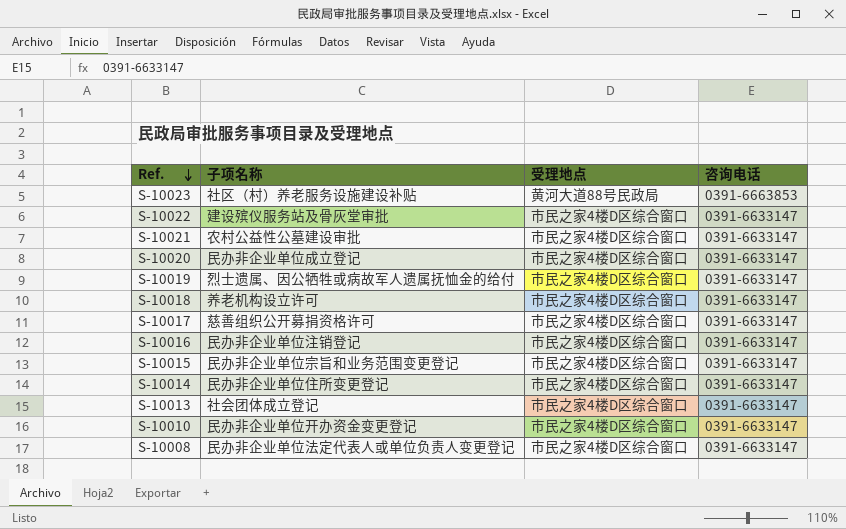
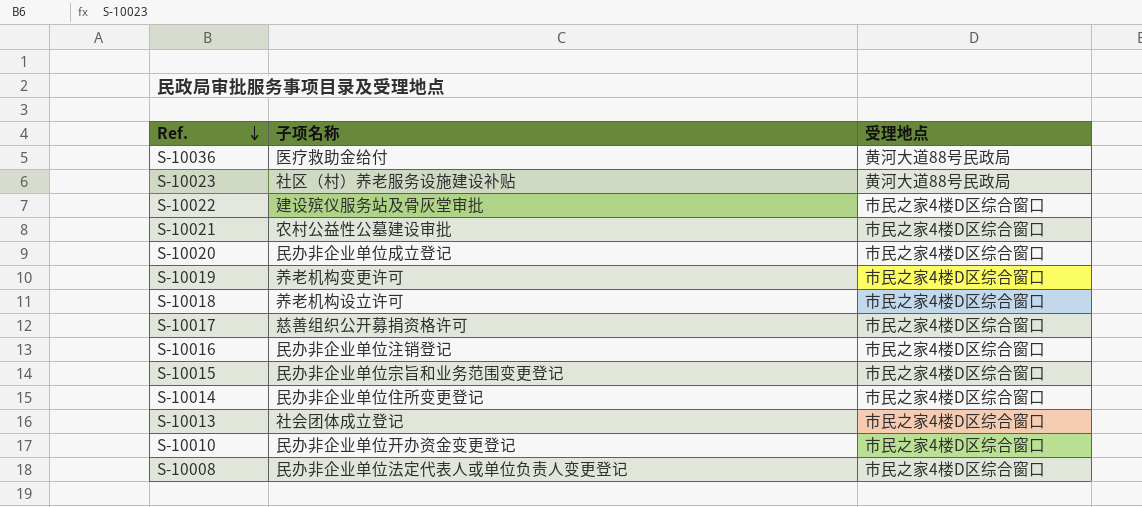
column 咨询电话 | position: 4 -> none
row S-10036: none -> 医疗救助金给付 | 黄河大道88号民政局
S-10019 | 子项名称: 烈士遗属、因公牺牲或病故军人遗属抚恤金的给付 -> 养老机构变更许可

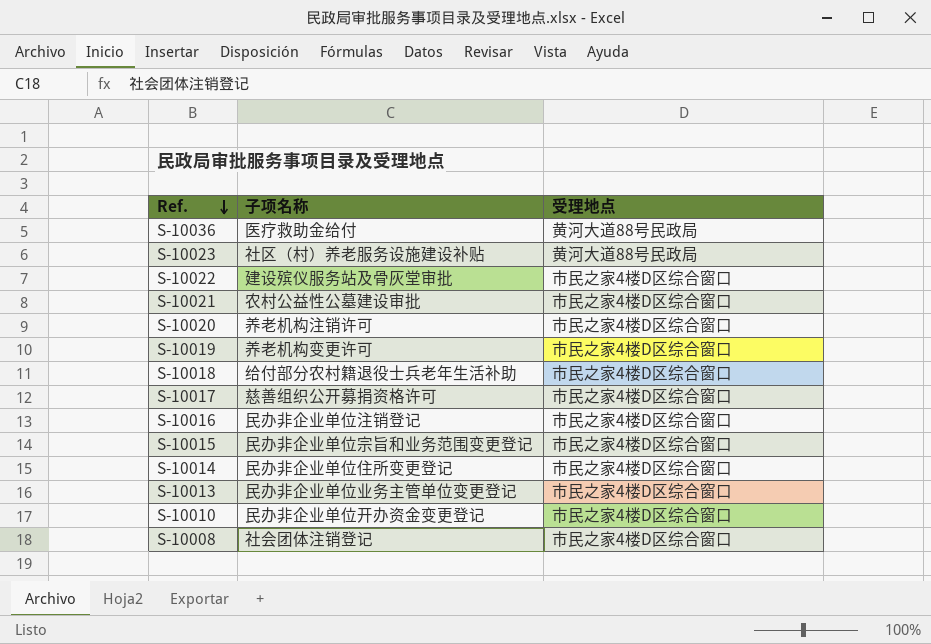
S-10020 | 子项名称: 民办非企业单位成立登记 -> 养老机构注销许可
S-10018 | 子项名称: 养老机构设立许可 -> 给付部分农村籍退役士兵老年生活补助
S-10013 | 子项名称: 社会团体成立登记 -> 民办非企业单位业务主管单位变更登记
S-10008 | 子项名称: 民办非企业单位法定代表人或单位负责人变更登记 -> 社会团体注销登记

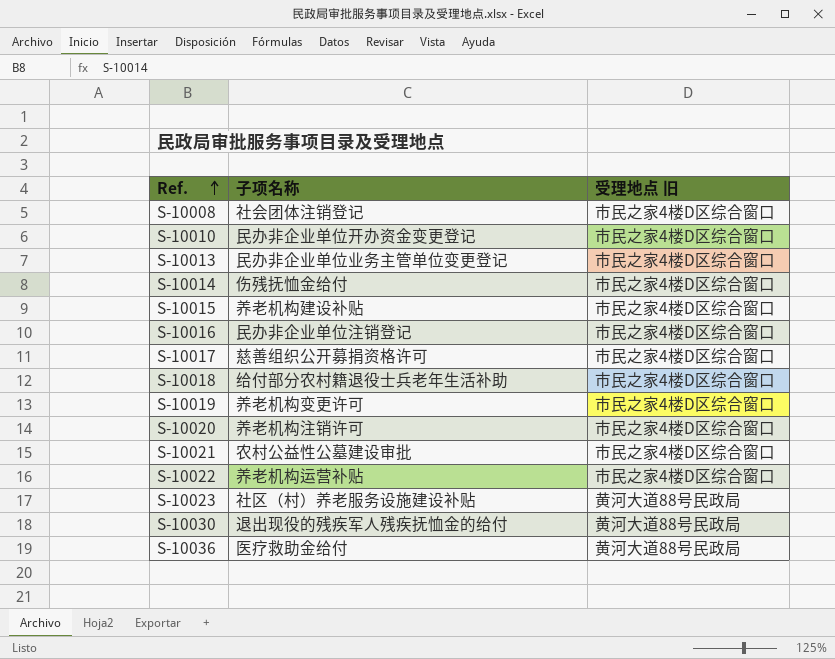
row order: Ref. descending -> Ref. ascending
column name: 受理地点 -> 受理地点 旧
S-10014 | 子项名称: 民办非企业单位住所变更登记 -> 伤残抚恤金给付
S-10015 | 子项名称: 民办非企业单位宗旨和业务范围变更登记 -> 养老机构建设补贴
S-10022 | 子项名称: 建设殡仪服务站及骨灰堂审批 -> 养老机构运营补贴
row S-10030: none -> 退出现役的残疾军人残疾抚恤金的给付 | 黄河大道88号民政局

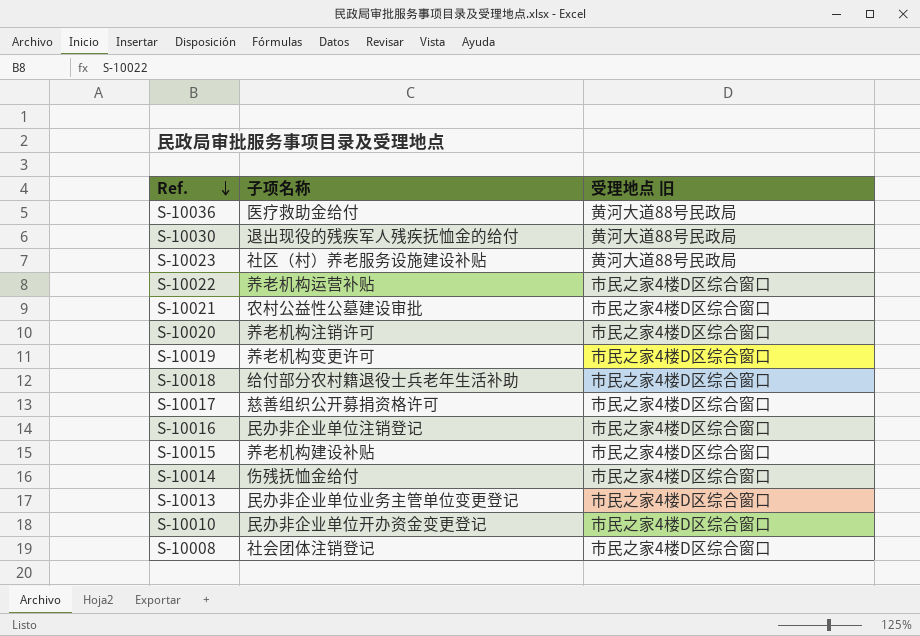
row order: Ref. ascending -> Ref. descending

